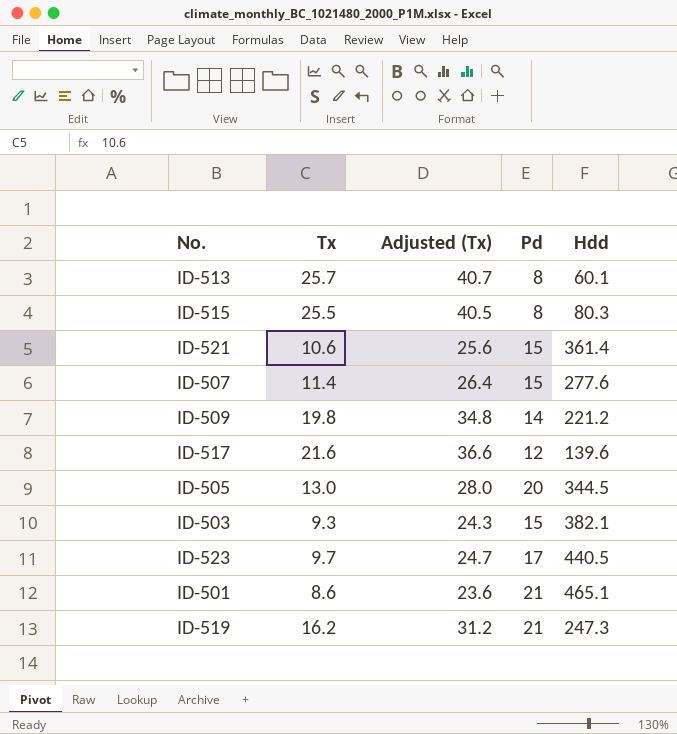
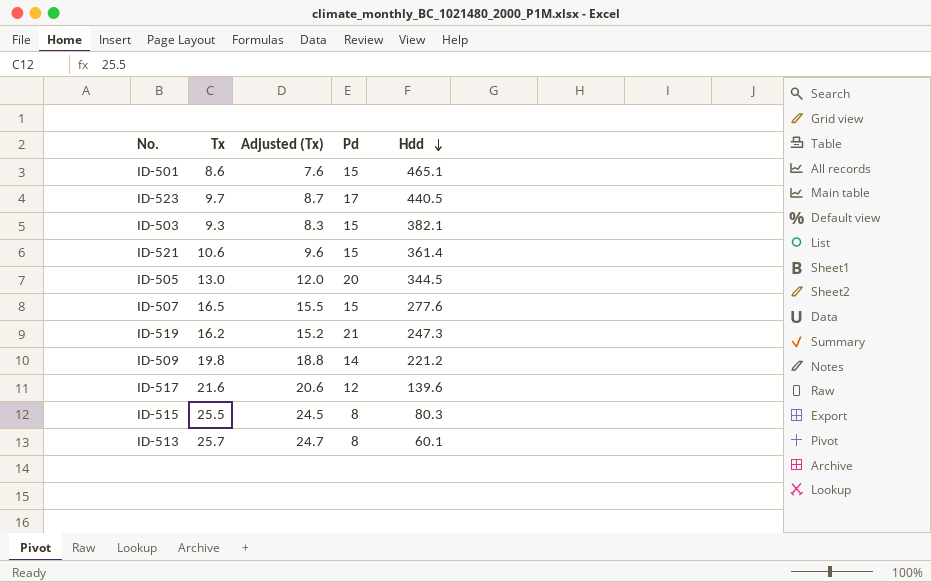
row order: none -> Hdd descending
column Adjusted (Tx) | formula: [Tx] + 15 -> [Tx] - 1
ID-501 | Pd: 21 -> 15
ID-507 | Tx: 11.4 -> 16.5

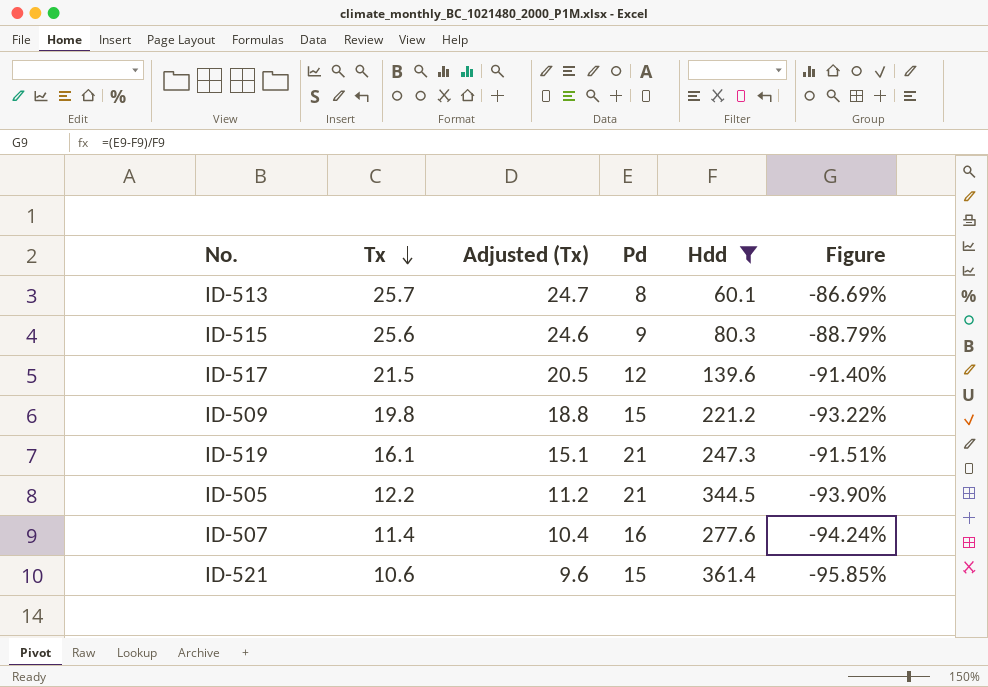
filter: none -> Hdd <= 361.4
row order: Hdd descending -> Tx descending
column Figure | formula: none -> ([Pd] - [Hdd]) / [Hdd]
ID-515 | Tx: 25.5 -> 25.6
ID-515 | Adjusted (Tx): 24.5 -> 24.6
ID-515 | Pd: 8 -> 9
ID-517 | Tx: 21.6 -> 21.5
ID-517 | Adjusted (Tx): 20.6 -> 20.5
ID-509 | Pd: 14 -> 15
ID-519 | Tx: 16.2 -> 16.1
ID-519 | Adjusted (Tx): 15.2 -> 15.1
ID-505 | Tx: 13.0 -> 12.2
ID-505 | Adjusted (Tx): 12.0 -> 11.2
ID-505 | Pd: 20 -> 21
ID-507 | Tx: 16.5 -> 11.4
ID-507 | Adjusted (Tx): 15.5 -> 10.4
ID-507 | Pd: 15 -> 16

